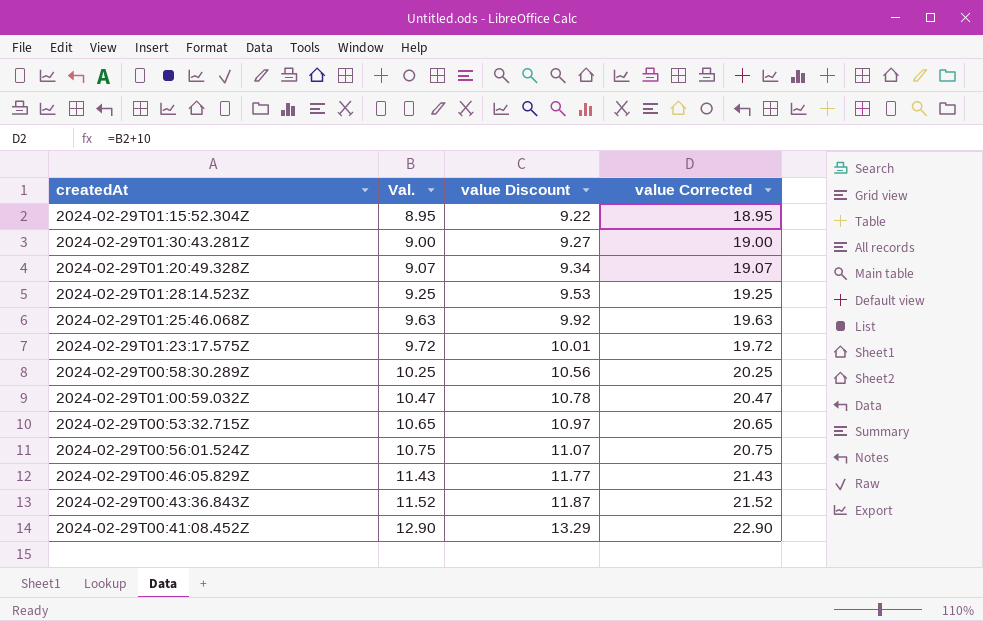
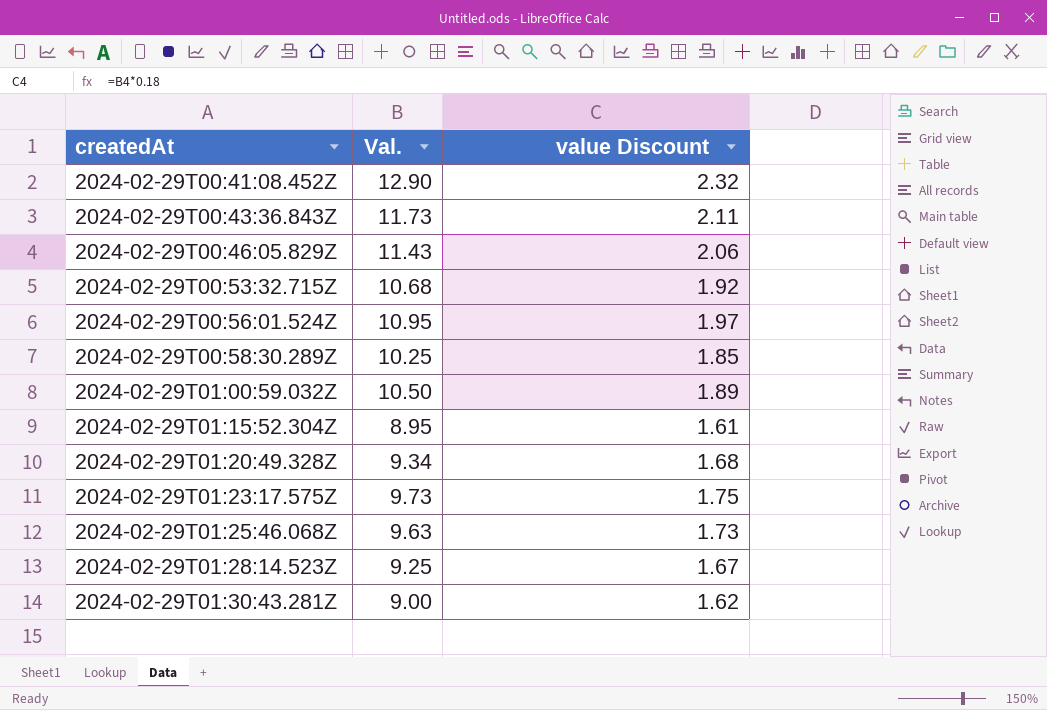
row order: Val. ascending -> createdAt ascending
column value Corrected | formula: [Val.] + 10 -> none
column value Discount | formula: [Val.] * 1.03 -> [Val.] * 0.18
2024-02-29T00:43:36.843Z | Val.: 11.52 -> 11.73
2024-02-29T00:53:32.715Z | Val.: 10.65 -> 10.68
2024-02-29T00:56:01.524Z | Val.: 10.75 -> 10.95
2024-02-29T01:00:59.032Z | Val.: 10.47 -> 10.50
2024-02-29T01:20:49.328Z | Val.: 9.07 -> 9.34
2024-02-29T01:23:17.575Z | Val.: 9.72 -> 9.73

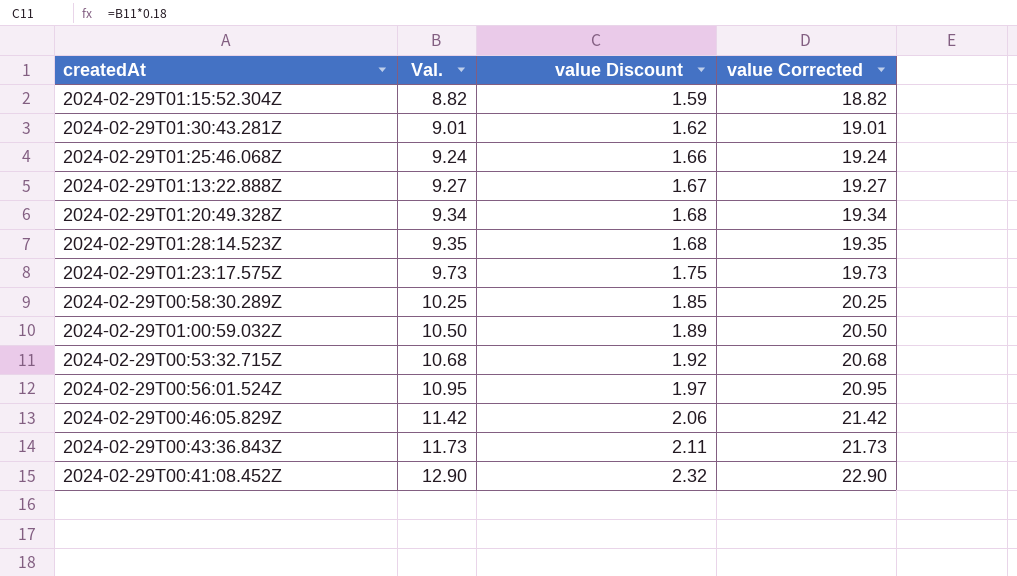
row order: createdAt ascending -> Val. ascending
column value Corrected | formula: none -> [Val.] + 10
2024-02-29T01:15:52.304Z | Val.: 8.95 -> 8.82
2024-02-29T01:15:52.304Z | value Discount: 1.61 -> 1.59
2024-02-29T01:30:43.281Z | Val.: 9.00 -> 9.01
2024-02-29T01:25:46.068Z | Val.: 9.63 -> 9.24
2024-02-29T01:25:46.068Z | value Discount: 1.73 -> 1.66
row 2024-02-29T01:13:22.888Z: none -> 9.27 | 1.67 | 19.27
2024-02-29T01:28:14.523Z | Val.: 9.25 -> 9.35
2024-02-29T01:28:14.523Z | value Discount: 1.67 -> 1.68
2024-02-29T00:46:05.829Z | Val.: 11.43 -> 11.42

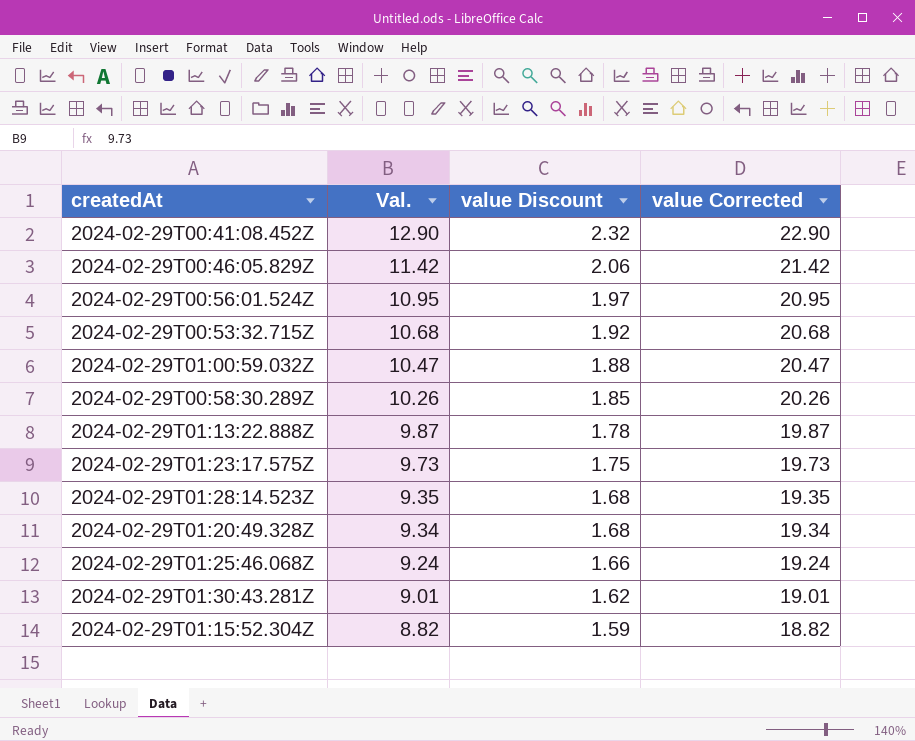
row order: Val. ascending -> Val. descending
row 2024-02-29T00:43:36.843Z: 11.73 | 2.11 | 21.73 -> none
2024-02-29T01:00:59.032Z | Val.: 10.50 -> 10.47
2024-02-29T01:00:59.032Z | value Discount: 1.89 -> 1.88
2024-02-29T01:00:59.032Z | value Corrected: 20.50 -> 20.47
2024-02-29T00:58:30.289Z | Val.: 10.25 -> 10.26
2024-02-29T00:58:30.289Z | value Corrected: 20.25 -> 20.26
2024-02-29T01:13:22.888Z | Val.: 9.27 -> 9.87
2024-02-29T01:13:22.888Z | value Discount: 1.67 -> 1.78
2024-02-29T01:13:22.888Z | value Corrected: 19.27 -> 19.87

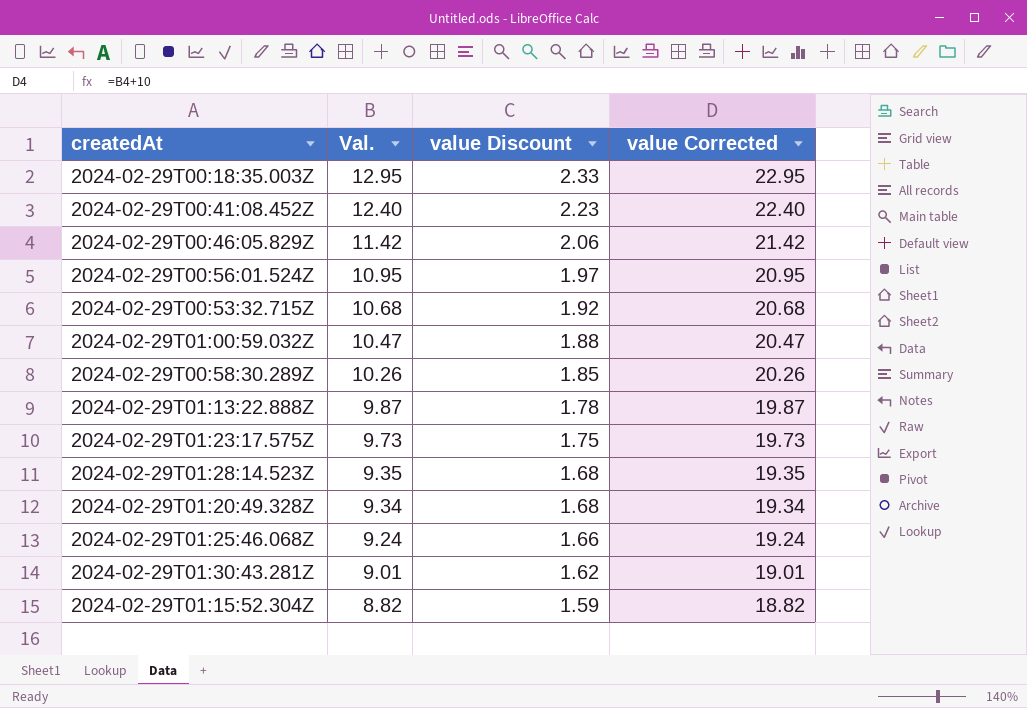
row 2024-02-29T00:18:35.003Z: none -> 12.95 | 2.33 | 22.95
2024-02-29T00:41:08.452Z | Val.: 12.90 -> 12.40
2024-02-29T00:41:08.452Z | value Discount: 2.32 -> 2.23
2024-02-29T00:41:08.452Z | value Corrected: 22.90 -> 22.40

